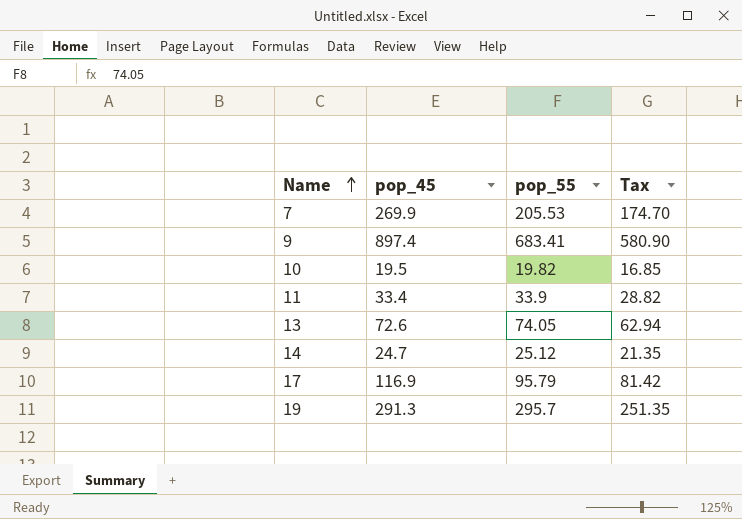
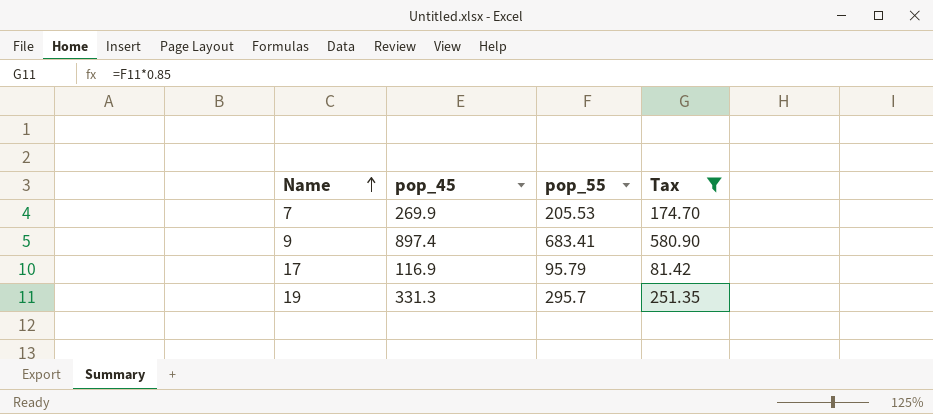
filter: none -> Tax >= 81.42
19 | pop_45: 291.3 -> 331.3

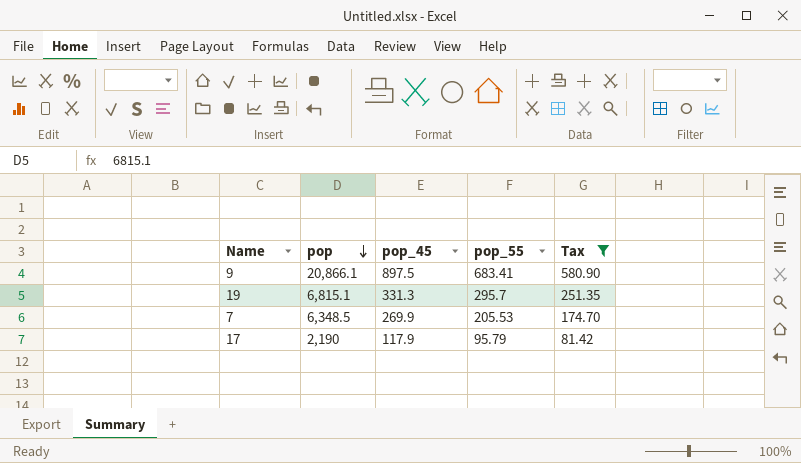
row order: Name ascending -> pop descending
column pop | position: none -> 2
9 | pop_45: 897.4 -> 897.5
17 | pop_45: 116.9 -> 117.9

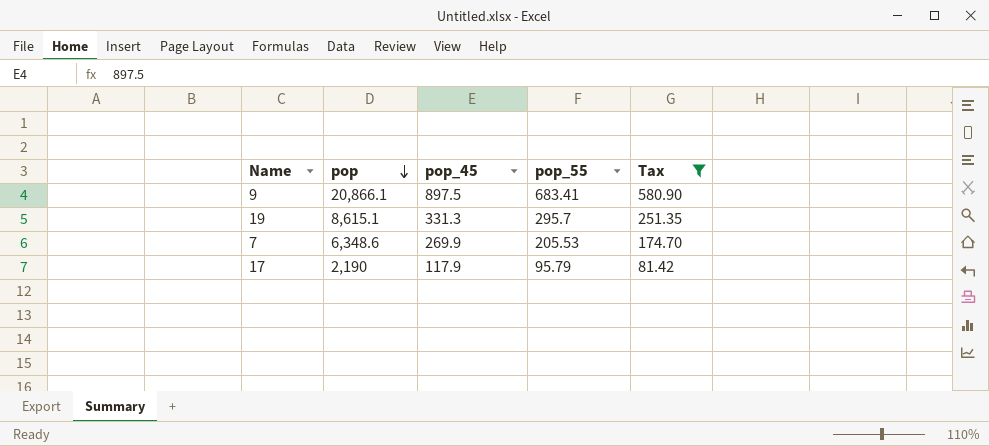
19 | pop: 6,815.1 -> 8,615.1
7 | pop: 6,348.5 -> 6,348.6

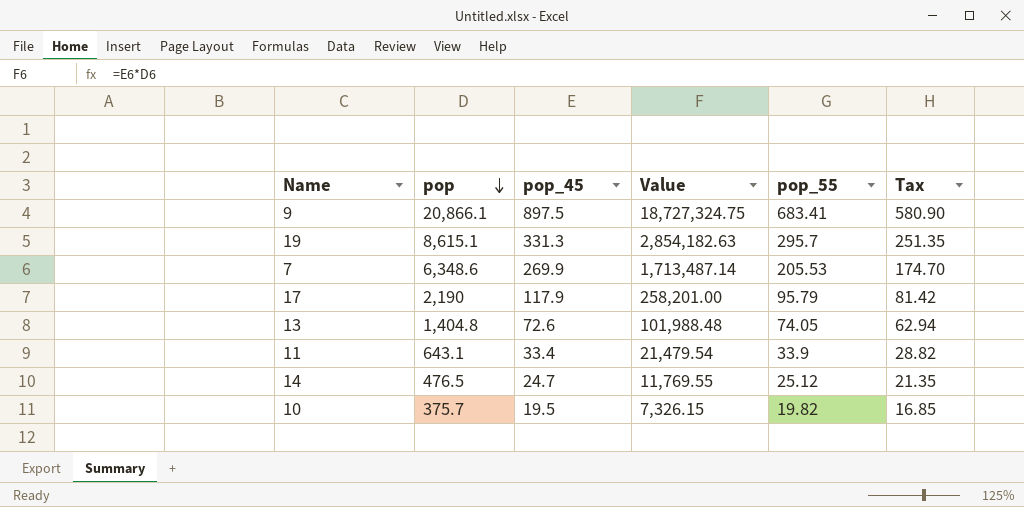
filter: Tax >= 81.42 -> none
column Value | formula: none -> [pop] * [pop_45]

